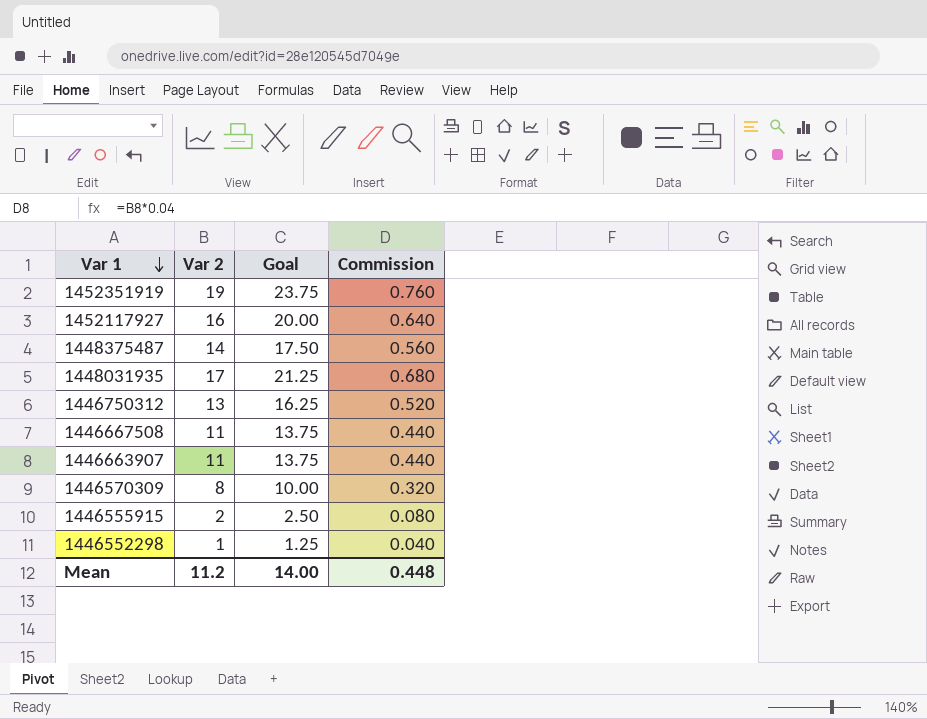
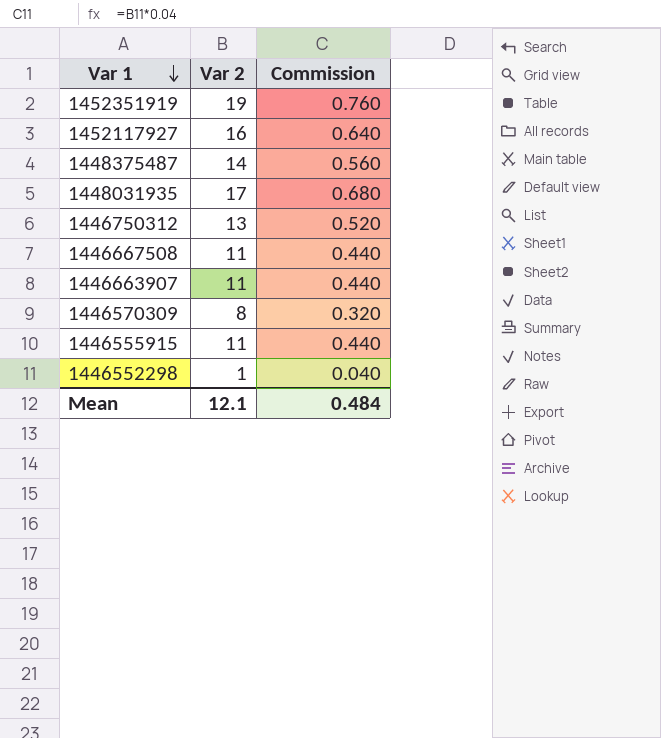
column Goal | formula: [Var 2] * 1.25 -> none
1446555915 | Var 2: 2 -> 11
1446555915 | Commission: 0.080 -> 0.440
Mean | Var 2: 11.2 -> 12.1
Mean | Commission: 0.448 -> 0.484

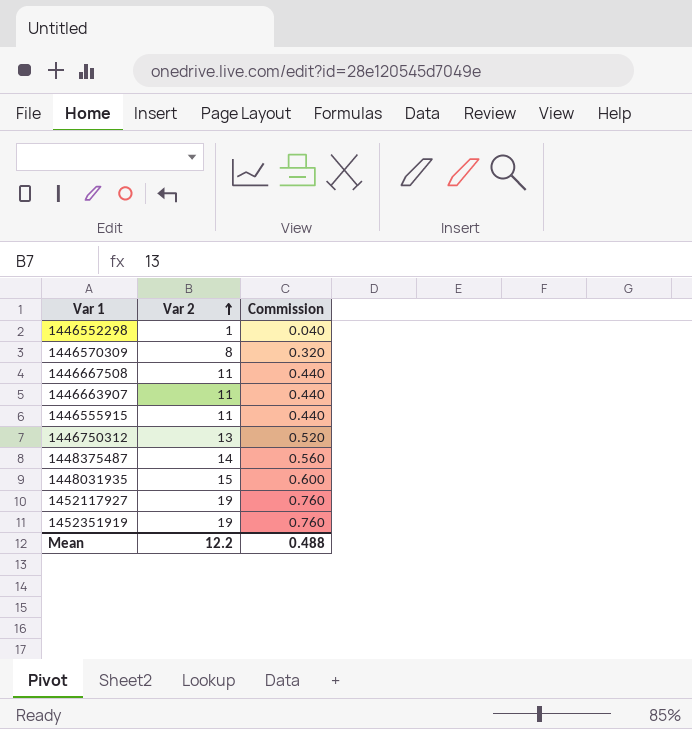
row order: Var 1 descending -> Var 2 ascending
1448031935 | Var 2: 17 -> 15
1448031935 | Commission: 0.680 -> 0.600
1452117927 | Var 2: 16 -> 19
1452117927 | Commission: 0.640 -> 0.760
Mean | Var 2: 12.1 -> 12.2
Mean | Commission: 0.484 -> 0.488

